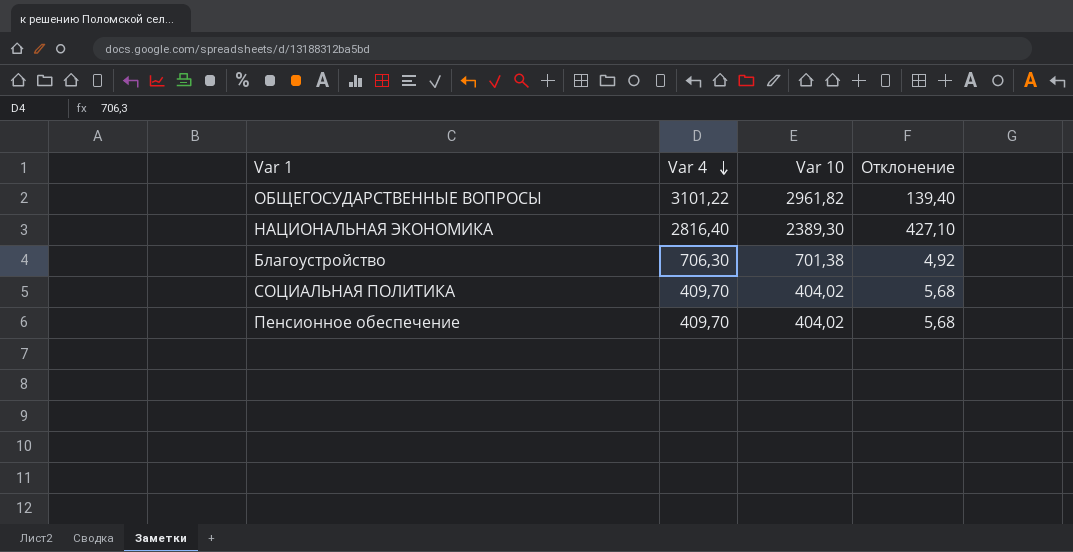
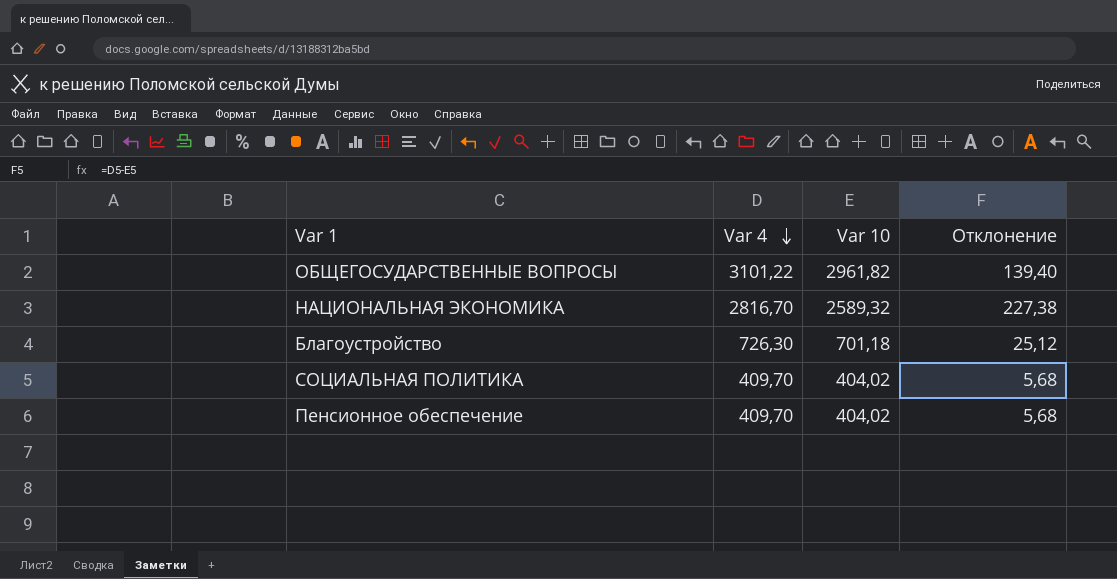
НАЦИОНАЛЬНАЯ ЭКОНОМИКА | Var 4: 2816,40 -> 2816,70
НАЦИОНАЛЬНАЯ ЭКОНОМИКА | Var 10: 2389,30 -> 2589,32
НАЦИОНАЛЬНАЯ ЭКОНОМИКА | Отклонение: 427,10 -> 227,38
Благоустройство | Var 4: 706,30 -> 726,30
Благоустройство | Var 10: 701,38 -> 701,18
Благоустройство | Отклонение: 4,92 -> 25,12

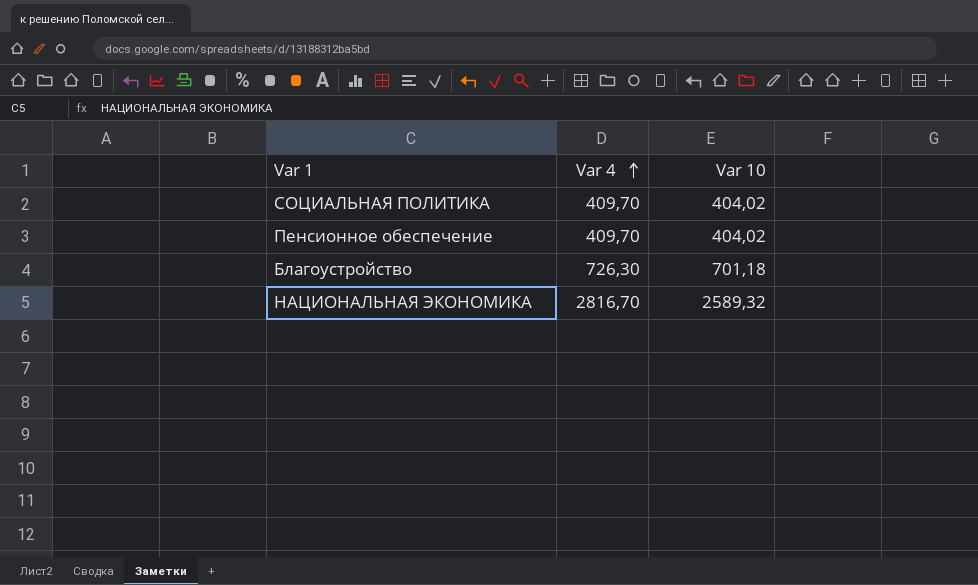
row order: Var 4 descending -> Var 4 ascending
column Отклонение | formula: [Var 4] - [Var 10] -> none
row ОБЩЕГОСУДАРСТВЕННЫЕ ВОПРОСЫ: 3101,22 | 2961,82 | 139,40 -> none

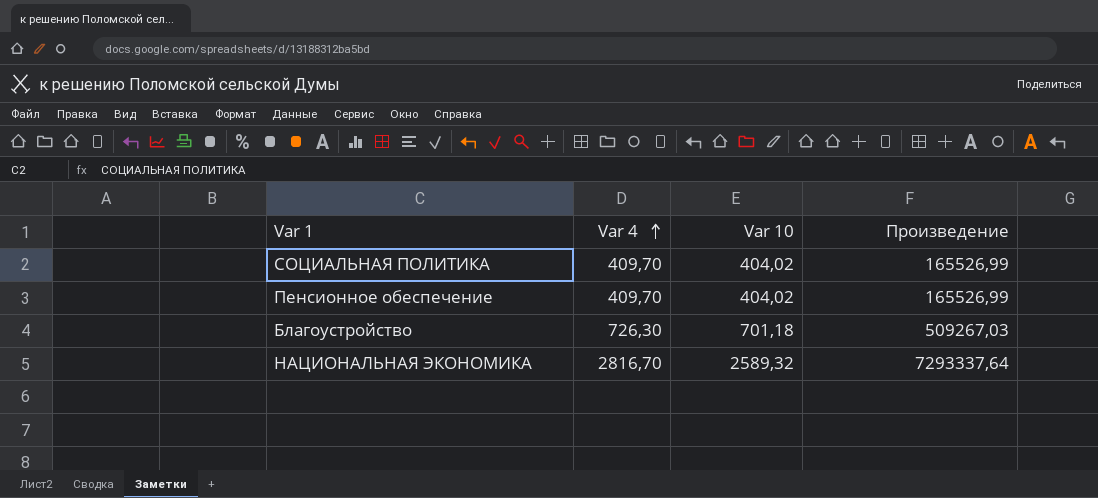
column Произведение | formula: none -> [Var 4] * [Var 10]

